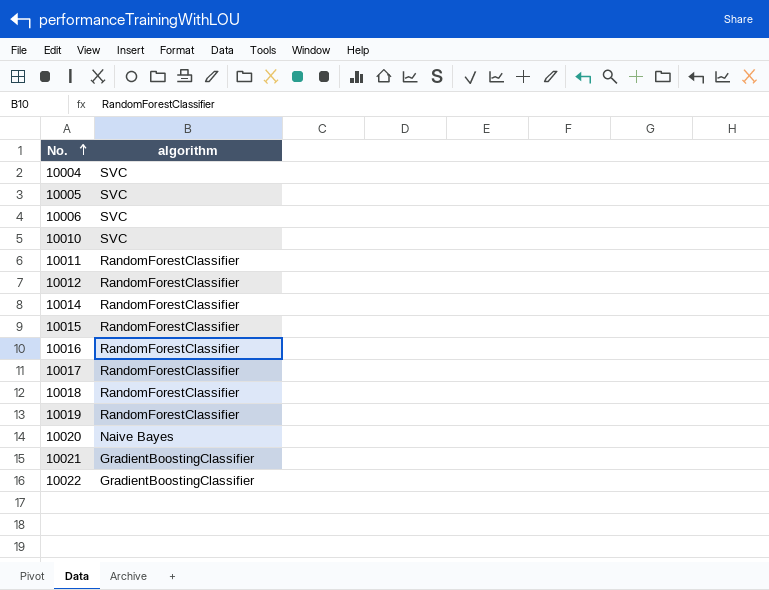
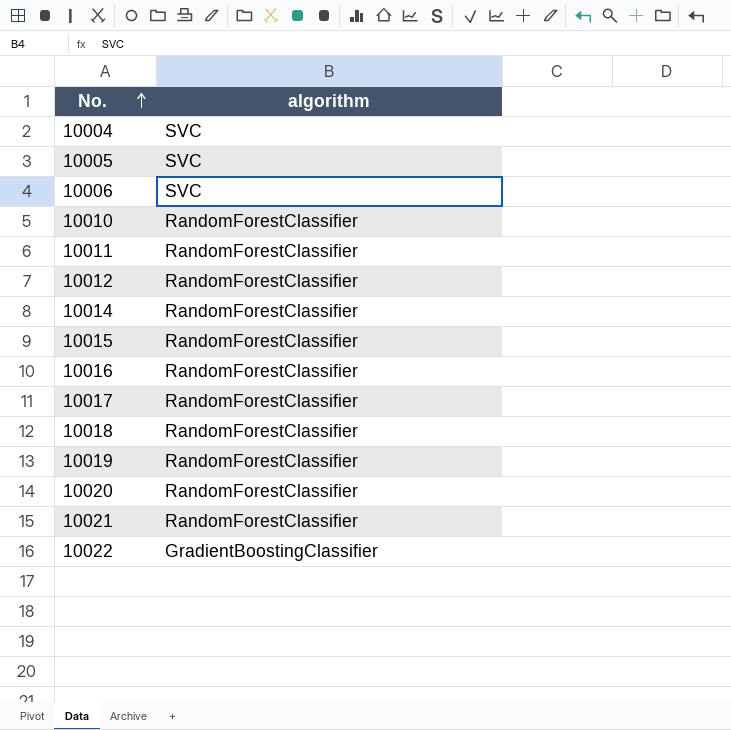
10010 | algorithm: SVC -> RandomForestClassifier
10020 | algorithm: Naive Bayes -> RandomForestClassifier
10021 | algorithm: GradientBoostingClassifier -> RandomForestClassifier

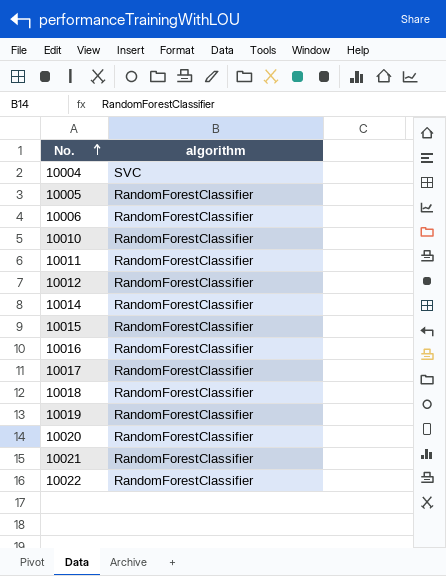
10005 | algorithm: SVC -> RandomForestClassifier
10006 | algorithm: SVC -> RandomForestClassifier
10022 | algorithm: GradientBoostingClassifier -> RandomForestClassifier

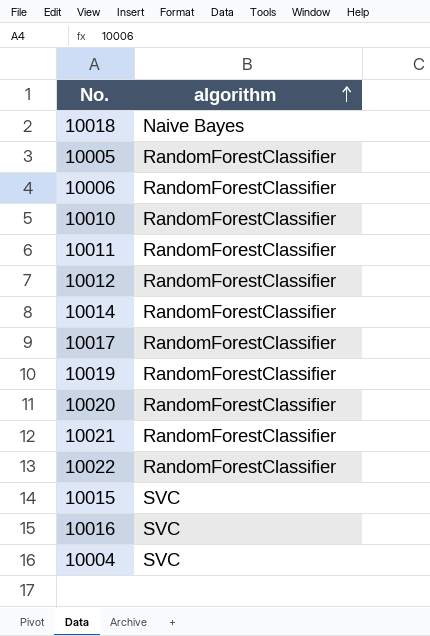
row order: No. ascending -> algorithm ascending
10018 | algorithm: RandomForestClassifier -> Naive Bayes
10015 | algorithm: RandomForestClassifier -> SVC
10016 | algorithm: RandomForestClassifier -> SVC

